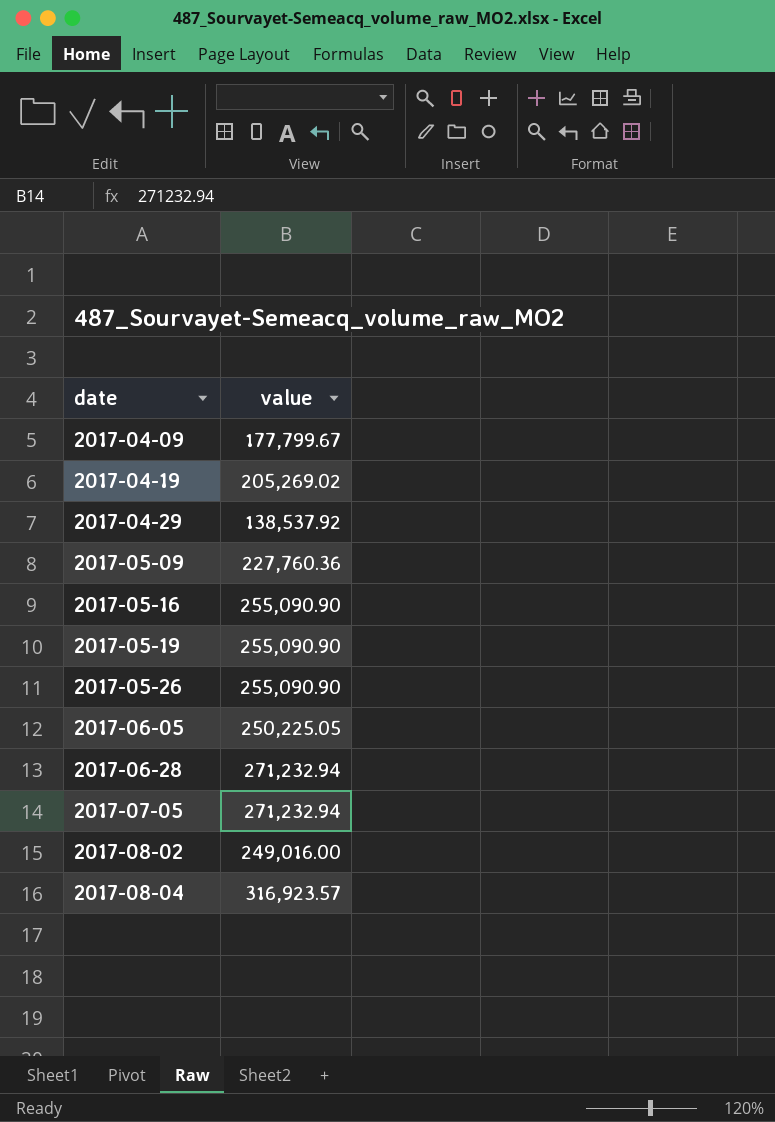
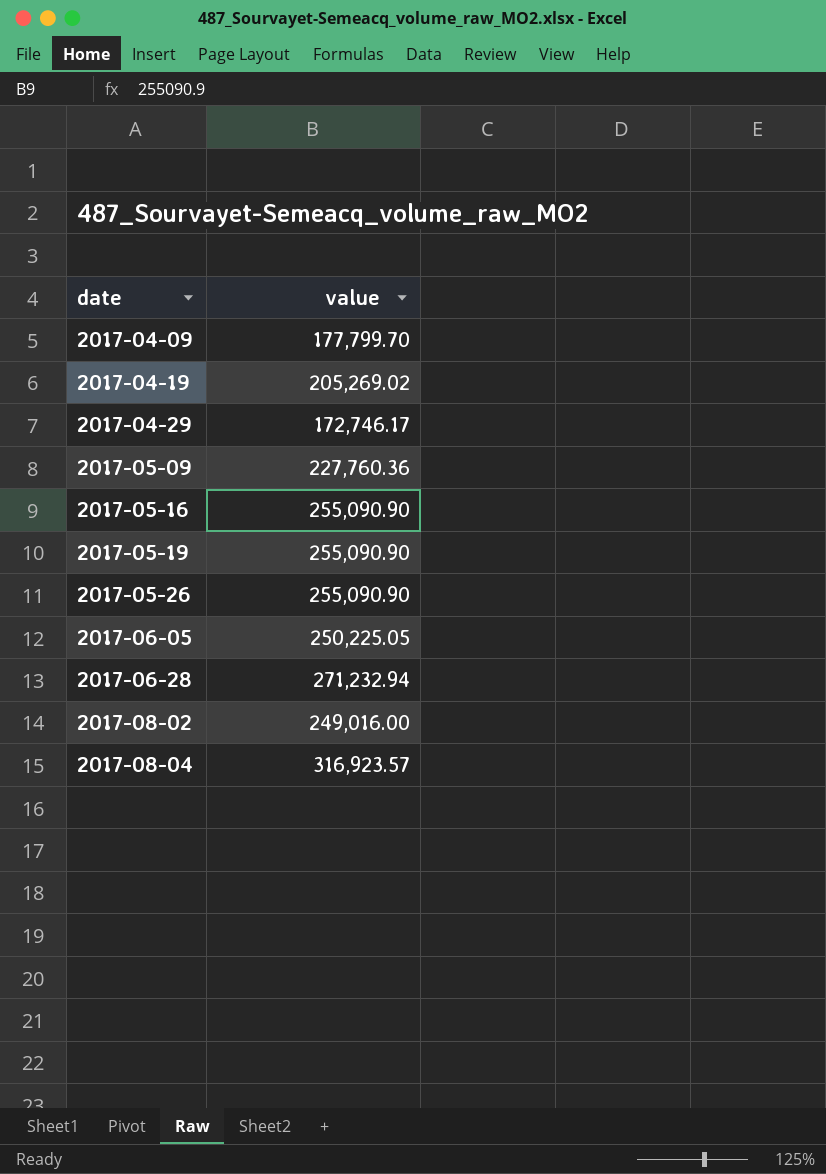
row 2017-07-05: 271,232.94 -> none
2017-04-09 | value: 177,799.67 -> 177,799.70
2017-04-29 | value: 138,537.92 -> 172,746.17

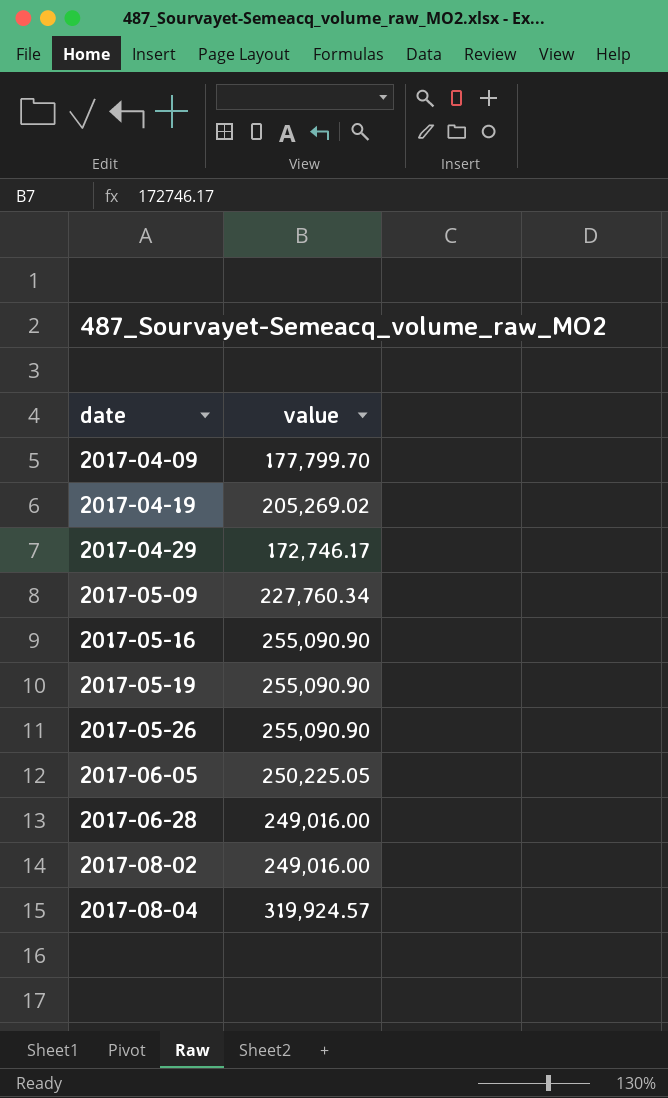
2017-05-09 | value: 227,760.36 -> 227,760.34
2017-06-28 | value: 271,232.94 -> 249,016.00
2017-08-04 | value: 316,923.57 -> 319,924.57

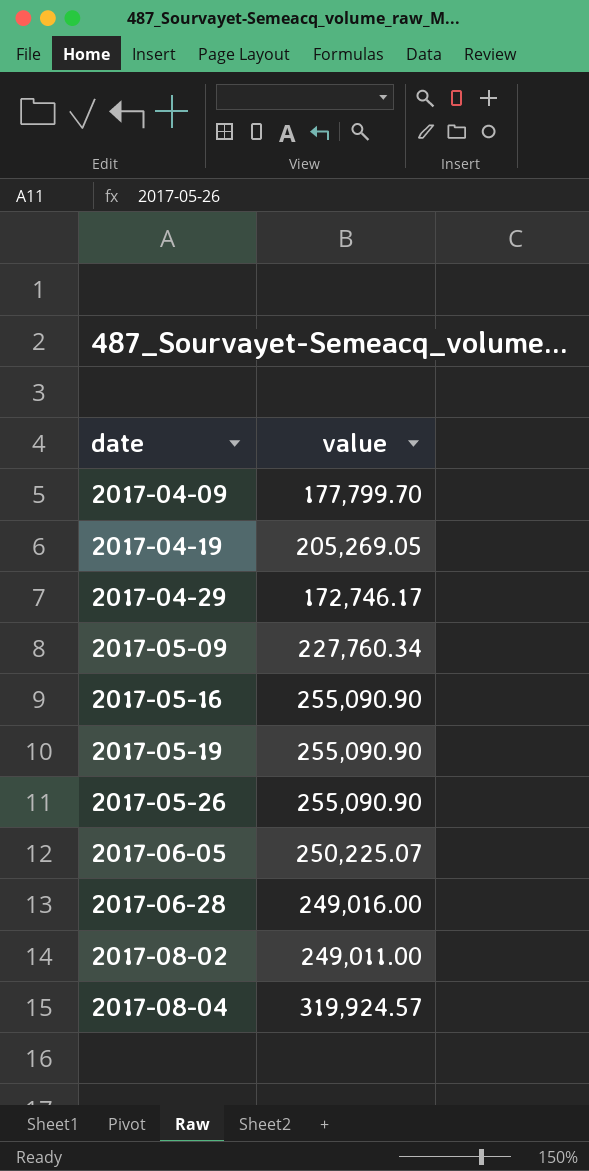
2017-04-19 | value: 205,269.02 -> 205,269.05
2017-06-05 | value: 250,225.05 -> 250,225.07
2017-08-02 | value: 249,016.00 -> 249,011.00

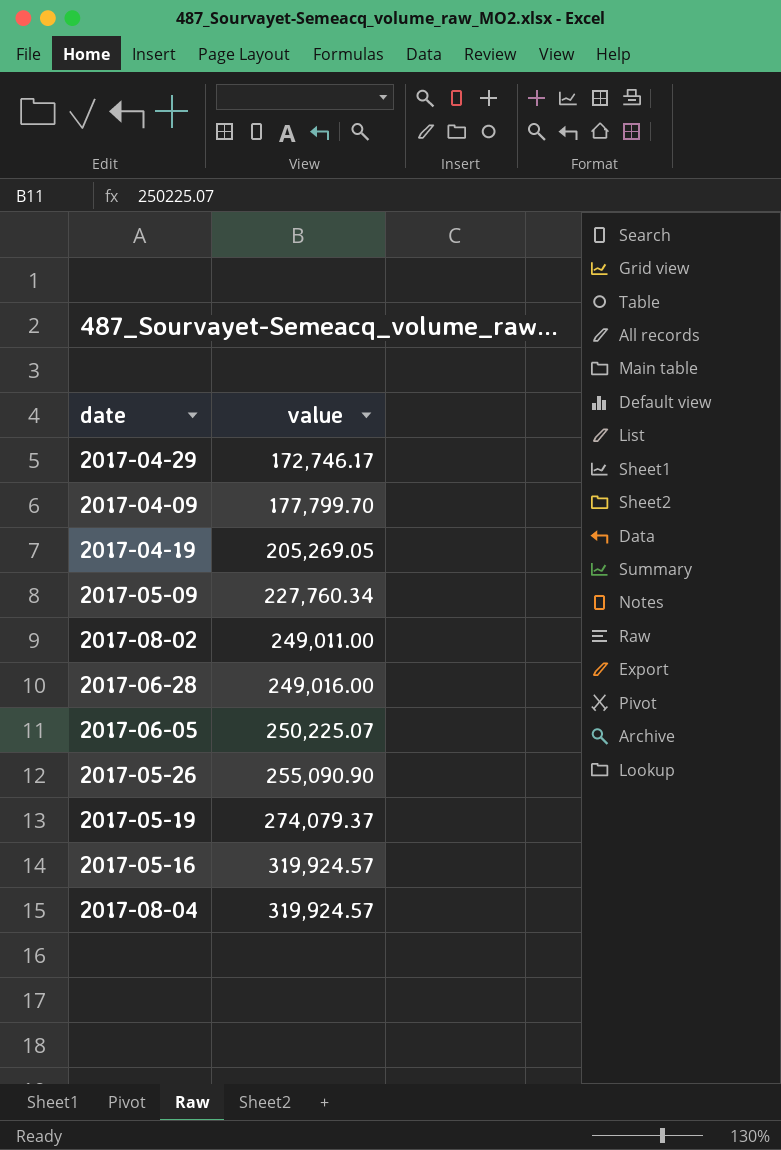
row order: date ascending -> value ascending
2017-05-19 | value: 255,090.90 -> 274,079.37
2017-05-16 | value: 255,090.90 -> 319,924.57

